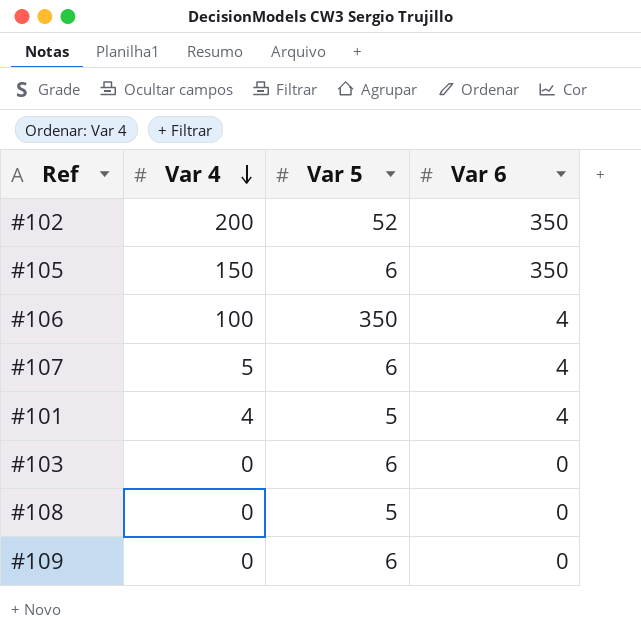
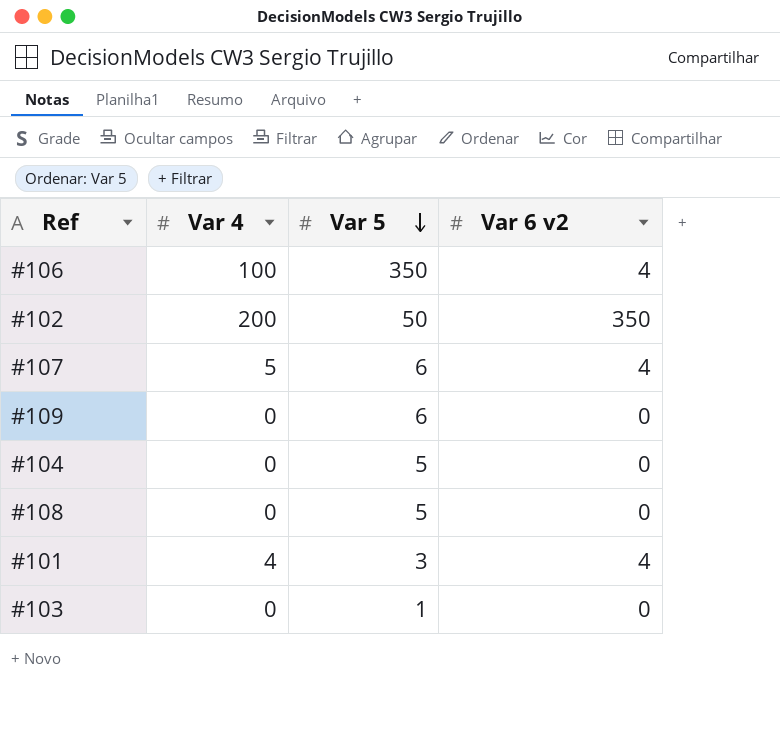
row order: Var 4 descending -> Var 5 descending
column name: Var 6 -> Var 6 v2
row #105: 150 | 6 | 350 -> none
#102 | Var 5: 52 -> 50
row #104: none -> 0 | 5 | 0
#101 | Var 5: 5 -> 3
#103 | Var 5: 6 -> 1

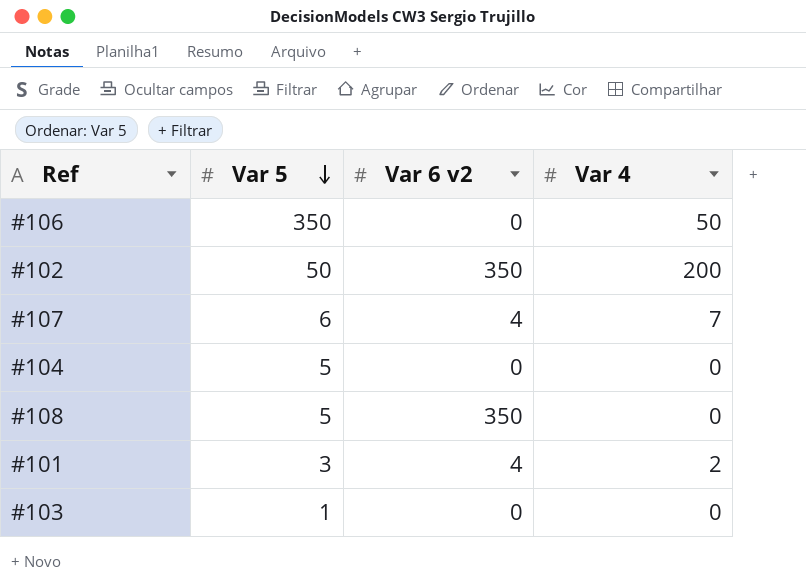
column Var 4 | position: 2 -> 4
row #109: 0 | 6 | 0 -> none
#106 | Var 6 v2: 4 -> 0
#106 | Var 4: 100 -> 50
#107 | Var 4: 5 -> 7
#108 | Var 6 v2: 0 -> 350
#101 | Var 4: 4 -> 2

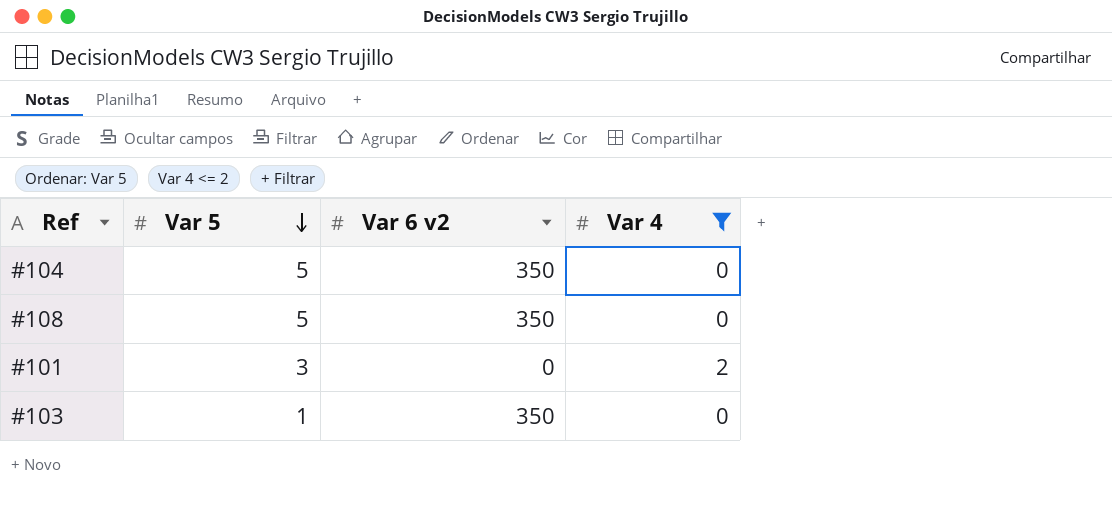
filter: none -> Var 4 <= 2
#104 | Var 6 v2: 0 -> 350
#101 | Var 6 v2: 4 -> 0
#103 | Var 6 v2: 0 -> 350

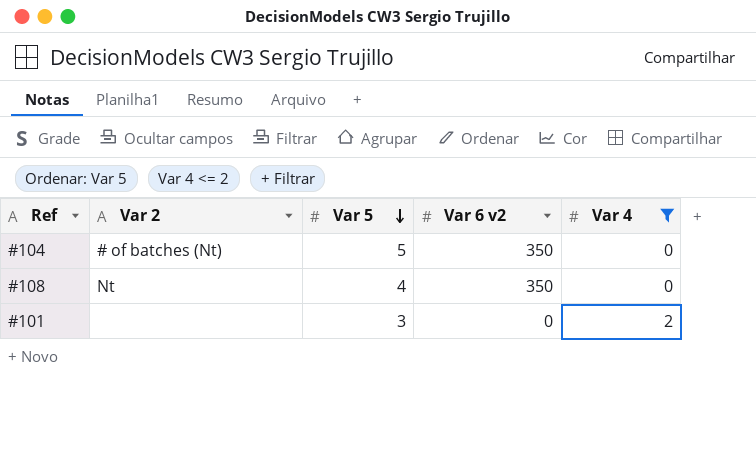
column Var 2 | position: none -> 2
row #103: 1 | 350 | 0 -> none
#108 | Var 5: 5 -> 4

